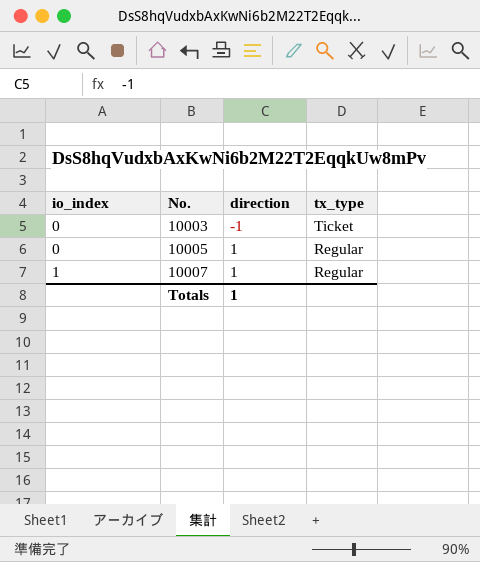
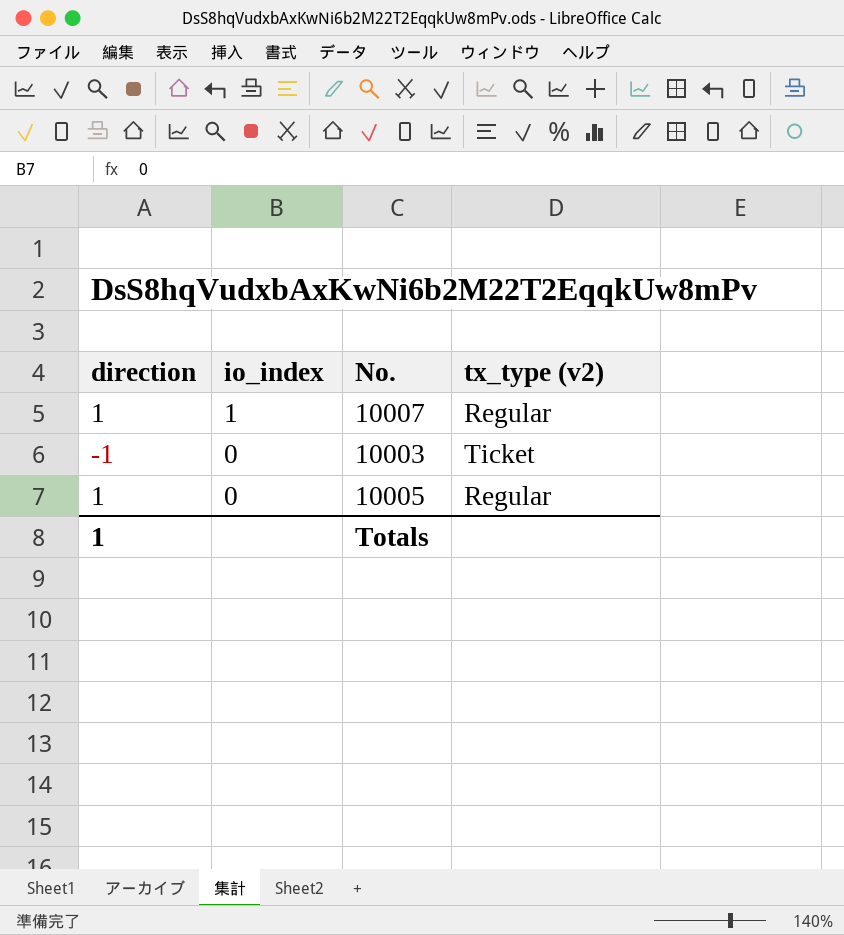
row order: io_index ascending -> io_index descending
column direction | position: 3 -> 1
column name: tx_type -> tx_type (v2)

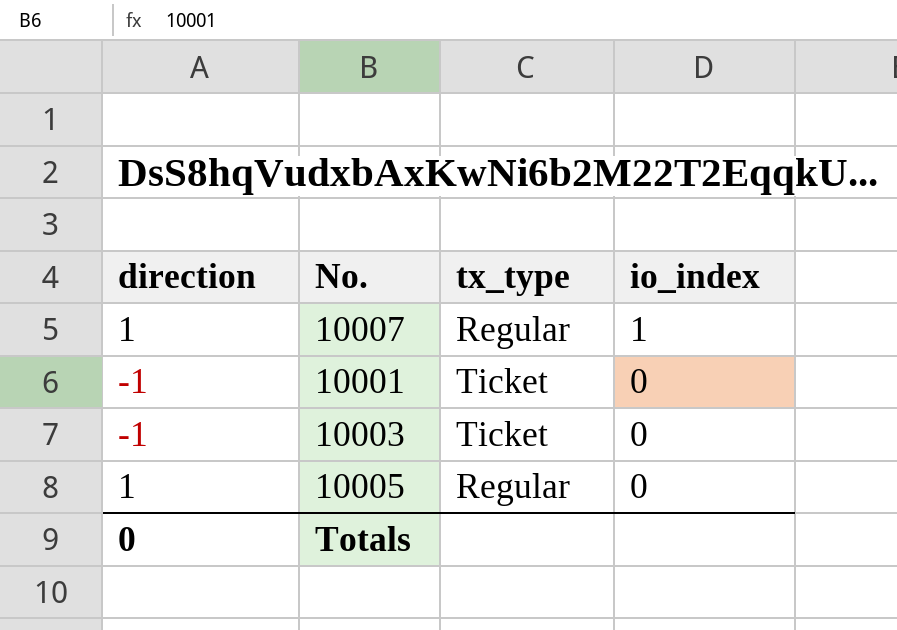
column name: tx_type (v2) -> tx_type
column io_index | position: 2 -> 4
row 10001: none -> -1 | Ticket | 0
Totals | direction: 1 -> 0

